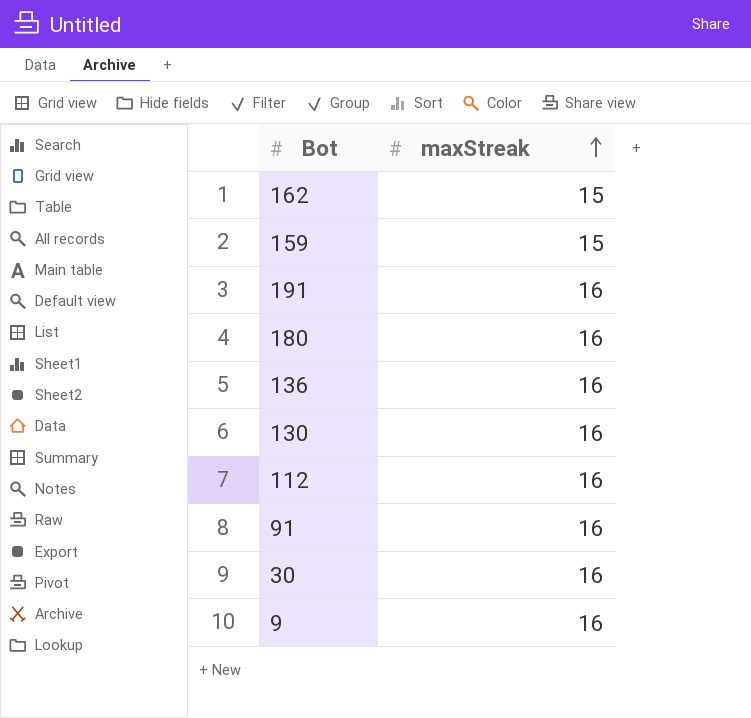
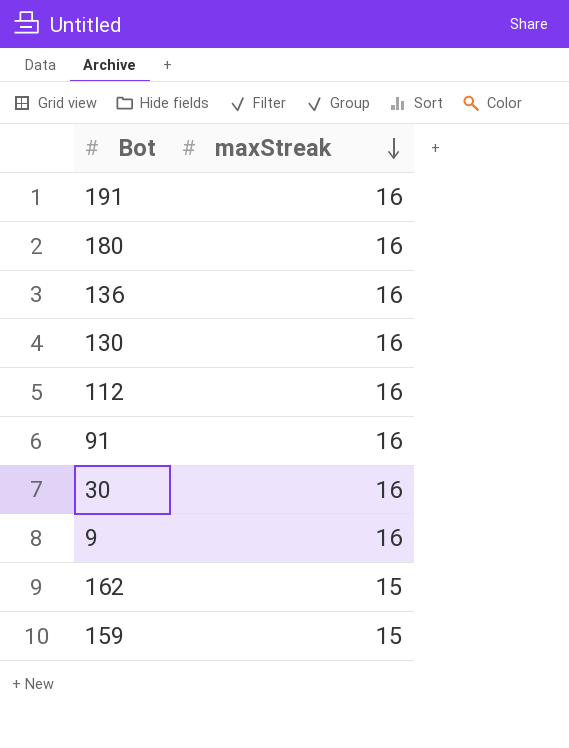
row order: maxStreak ascending -> maxStreak descending

